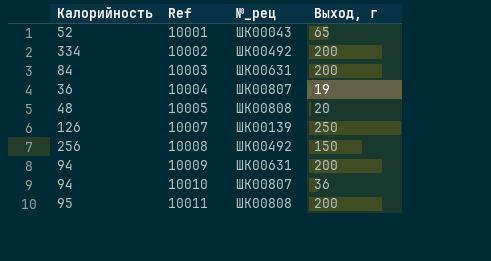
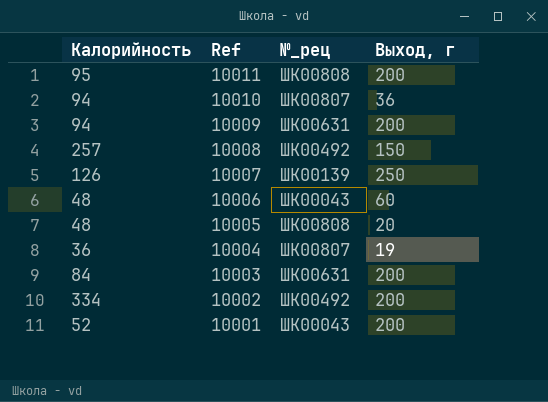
row order: Ref ascending -> Ref descending
10008 | Калорийность: 256 -> 257
row 10006: none -> 48 | ШК00043 | 60
10001 | Выход, г: 65 -> 200

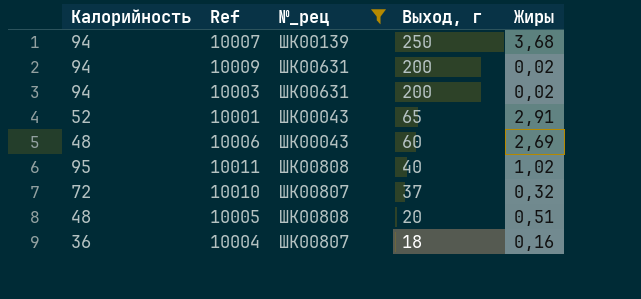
filter: none -> №_рец != ШК00492
row order: Ref descending -> Выход, г descending
column Жиры | position: none -> 5
10007 | Калорийность: 126 -> 94
10003 | Калорийность: 84 -> 94
10001 | Выход, г: 200 -> 65
10011 | Выход, г: 200 -> 40
10010 | Калорийность: 94 -> 72
10010 | Выход, г: 36 -> 37
10004 | Выход, г: 19 -> 18

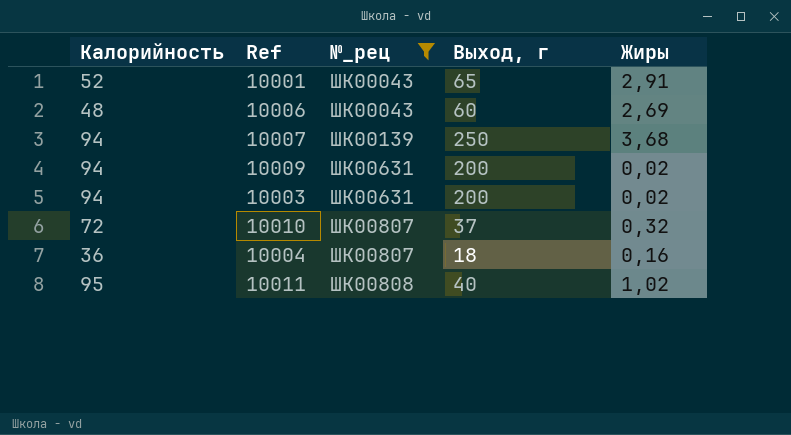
row order: Выход, г descending -> №_рец ascending
row 10005: 48 | ШК00808 | 20 | 0,51 -> none

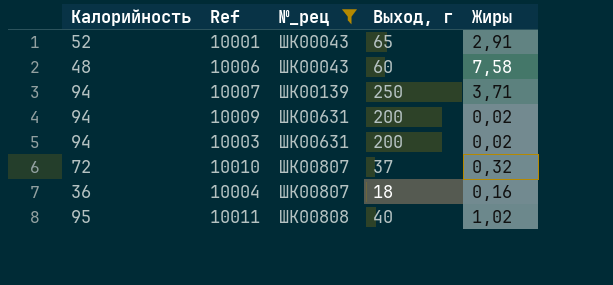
10006 | Жиры: 2,69 -> 7,58
10007 | Жиры: 3,68 -> 3,71

